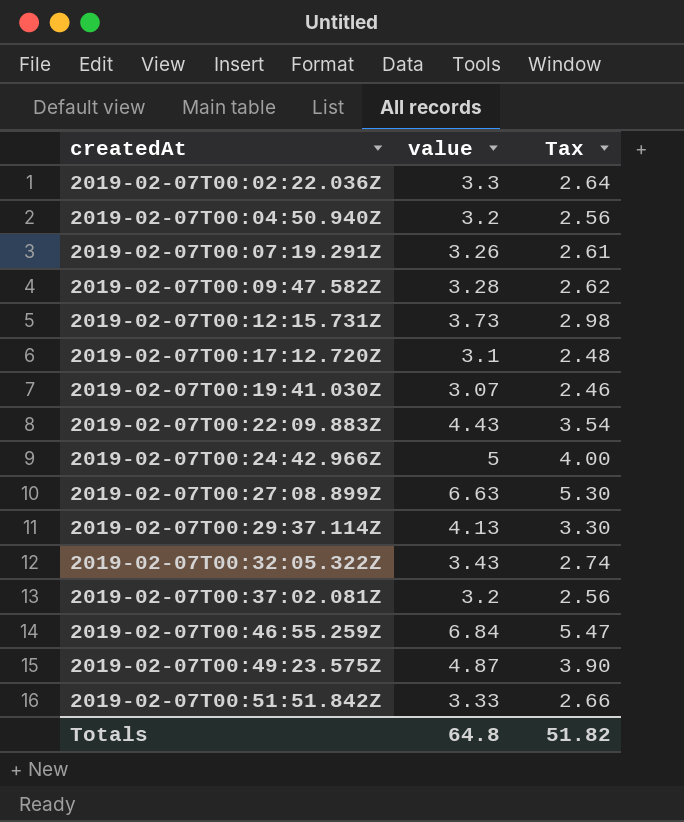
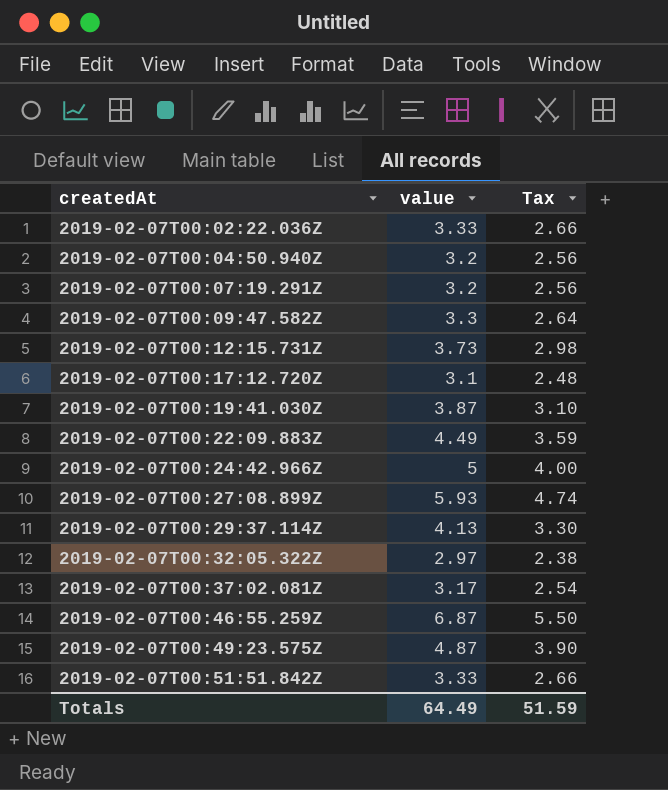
2019-02-07T00:02:22.036Z | value: 3.3 -> 3.33
2019-02-07T00:02:22.036Z | Tax: 2.64 -> 2.66
2019-02-07T00:07:19.291Z | value: 3.26 -> 3.2
2019-02-07T00:07:19.291Z | Tax: 2.61 -> 2.56
2019-02-07T00:09:47.582Z | value: 3.28 -> 3.3
2019-02-07T00:09:47.582Z | Tax: 2.62 -> 2.64
2019-02-07T00:19:41.030Z | value: 3.07 -> 3.87
2019-02-07T00:19:41.030Z | Tax: 2.46 -> 3.10
2019-02-07T00:22:09.883Z | value: 4.43 -> 4.49
2019-02-07T00:22:09.883Z | Tax: 3.54 -> 3.59
2019-02-07T00:27:08.899Z | value: 6.63 -> 5.93
2019-02-07T00:27:08.899Z | Tax: 5.30 -> 4.74
2019-02-07T00:32:05.322Z | value: 3.43 -> 2.97
2019-02-07T00:32:05.322Z | Tax: 2.74 -> 2.38
2019-02-07T00:37:02.081Z | value: 3.2 -> 3.17
2019-02-07T00:37:02.081Z | Tax: 2.56 -> 2.54
2019-02-07T00:46:55.259Z | value: 6.84 -> 6.87
2019-02-07T00:46:55.259Z | Tax: 5.47 -> 5.50
Totals | value: 64.8 -> 64.49
Totals | Tax: 51.82 -> 51.59

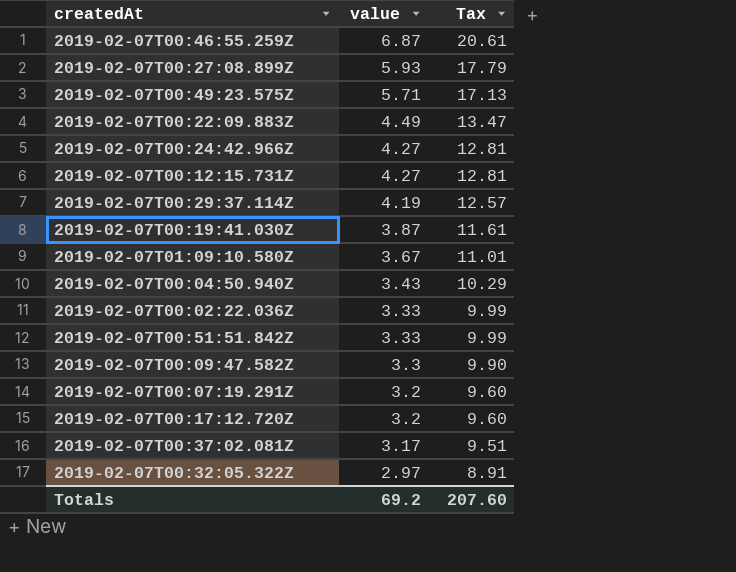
row order: createdAt ascending -> value descending
column Tax | formula: [value] * 0.8 -> [value] * 3
2019-02-07T00:49:23.575Z | value: 4.87 -> 5.71
2019-02-07T00:24:42.966Z | value: 5 -> 4.27
2019-02-07T00:12:15.731Z | value: 3.73 -> 4.27
2019-02-07T00:29:37.114Z | value: 4.13 -> 4.19
row 2019-02-07T01:09:10.580Z: none -> 3.67 | 11.01
2019-02-07T00:04:50.940Z | value: 3.2 -> 3.43
2019-02-07T00:17:12.720Z | value: 3.1 -> 3.2
Totals | value: 64.49 -> 69.2
Totals | Tax: 51.59 -> 207.60

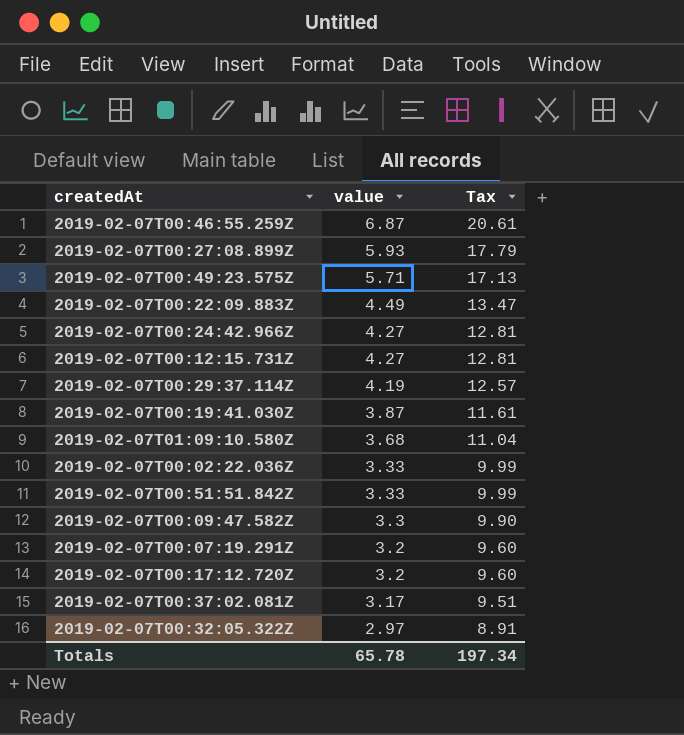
row 2019-02-07T00:04:50.940Z: 3.43 | 10.29 -> none
2019-02-07T01:09:10.580Z | value: 3.67 -> 3.68
2019-02-07T01:09:10.580Z | Tax: 11.01 -> 11.04
Totals | value: 69.2 -> 65.78
Totals | Tax: 207.60 -> 197.34

